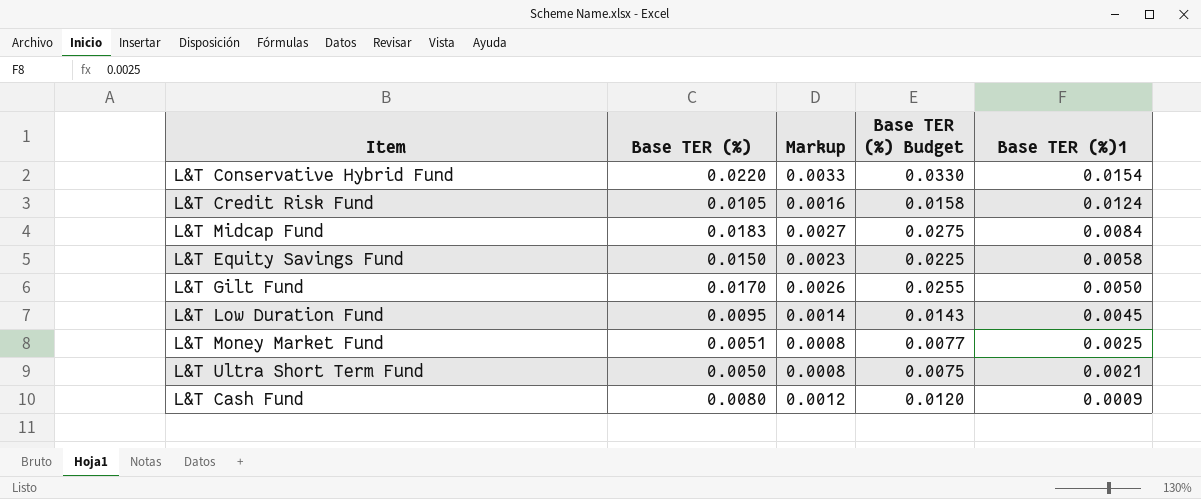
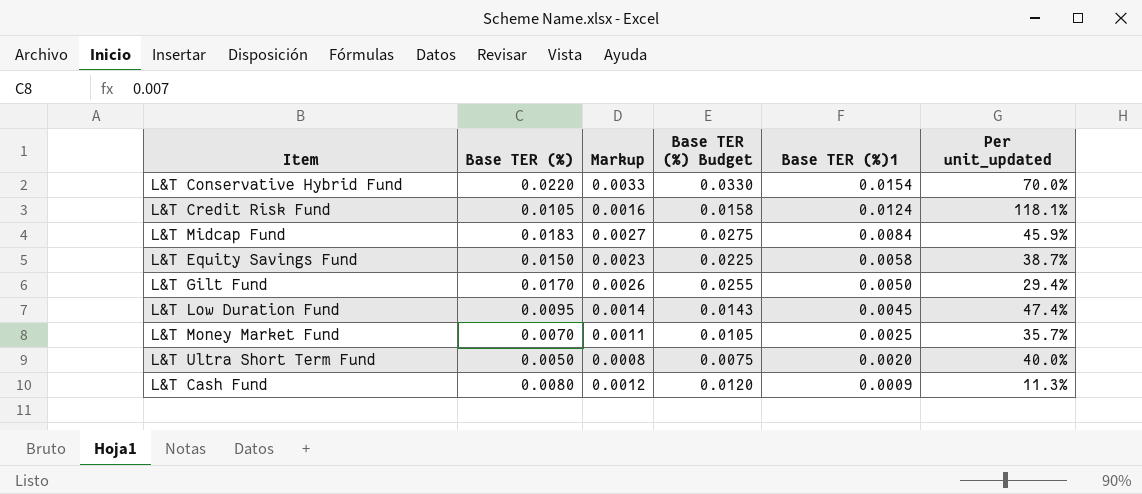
column Per unit_updated | formula: none -> [Base TER (%)1] / [Base TER (%)]
L&T Money Market Fund | Base TER (%): 0.0051 -> 0.0070
L&T Money Market Fund | Markup: 0.0008 -> 0.0011
L&T Money Market Fund | Base TER (%) Budget: 0.0077 -> 0.0105
L&T Ultra Short Term Fund | Base TER (%)1: 0.0021 -> 0.0020

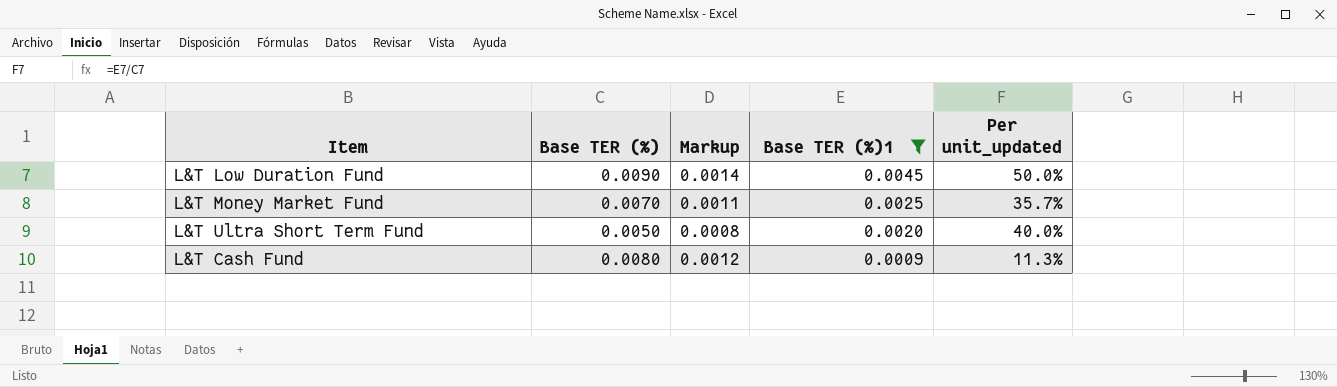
filter: none -> Base TER (%)1 <= 0.0045
column Base TER (%) Budget | formula: [Base TER (%)] * 1.5 -> none
L&T Low Duration Fund | Base TER (%): 0.0095 -> 0.0090
L&T Low Duration Fund | Per unit_updated: 47.4% -> 50.0%

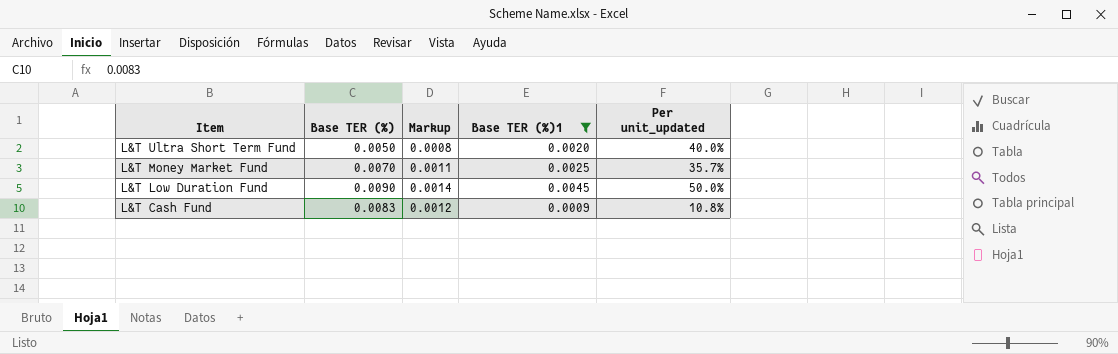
row order: Base TER (%)1 descending -> Item descending
L&T Cash Fund | Base TER (%): 0.0080 -> 0.0083
L&T Cash Fund | Per unit_updated: 11.3% -> 10.8%

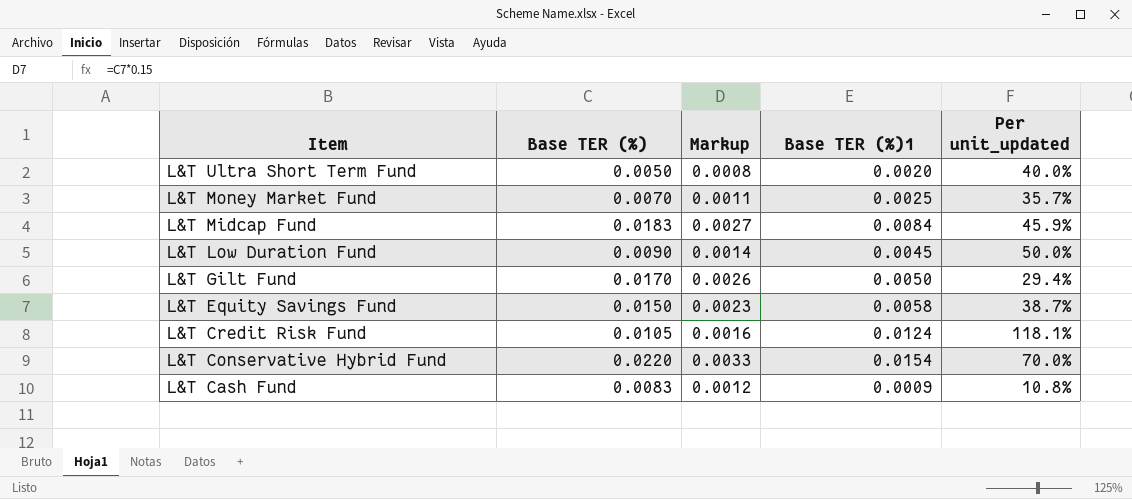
filter: Base TER (%)1 <= 0.0045 -> none

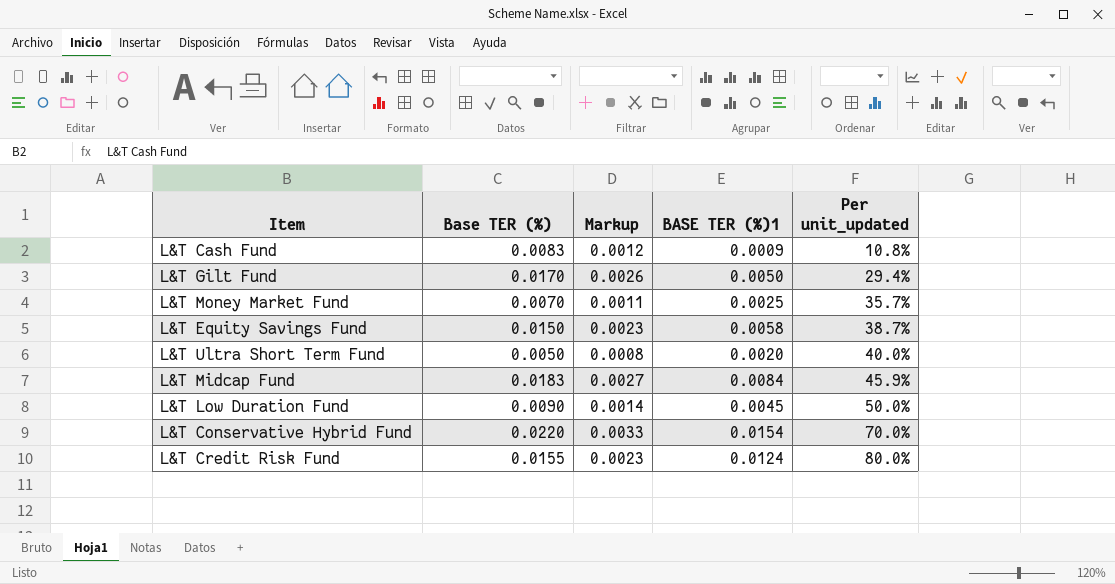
row order: Item descending -> Per unit_updated ascending
column name: Base TER (%)1 -> BASE TER (%)1
L&T Credit Risk Fund | Base TER (%): 0.0105 -> 0.0155
L&T Credit Risk Fund | Markup: 0.0016 -> 0.0023
L&T Credit Risk Fund | Per unit_updated: 118.1% -> 80.0%

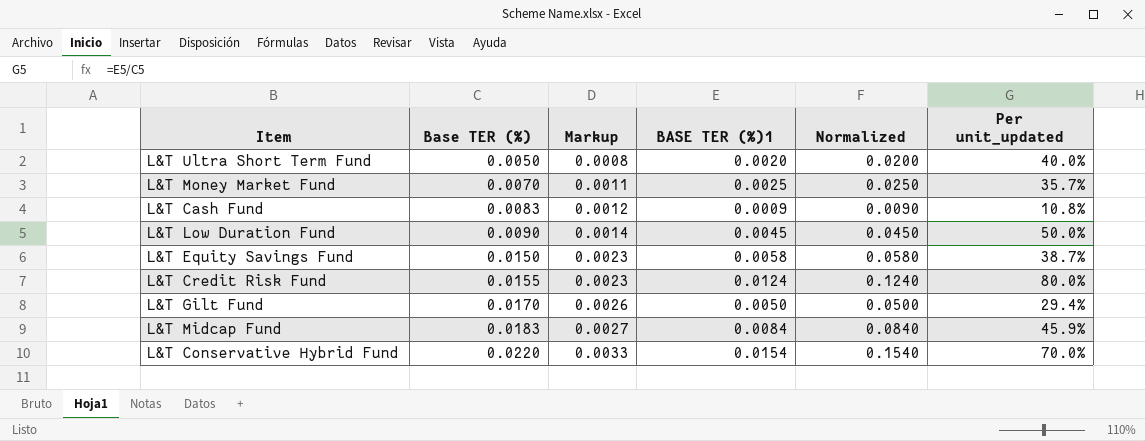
row order: Per unit_updated ascending -> Base TER (%) ascending
column Normalized | formula: none -> [BASE TER (%)1] * 10

